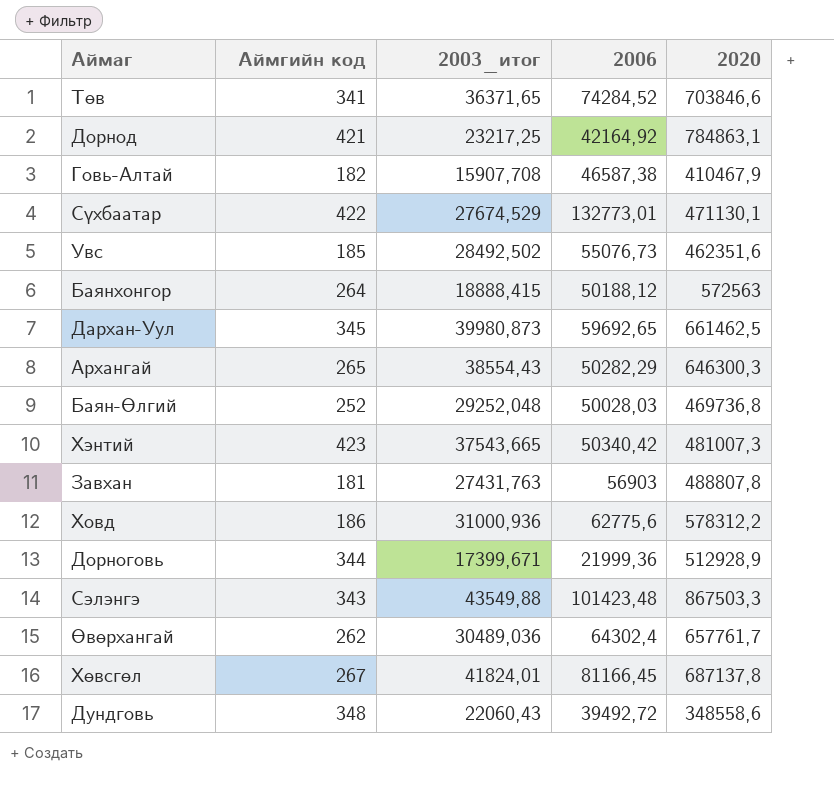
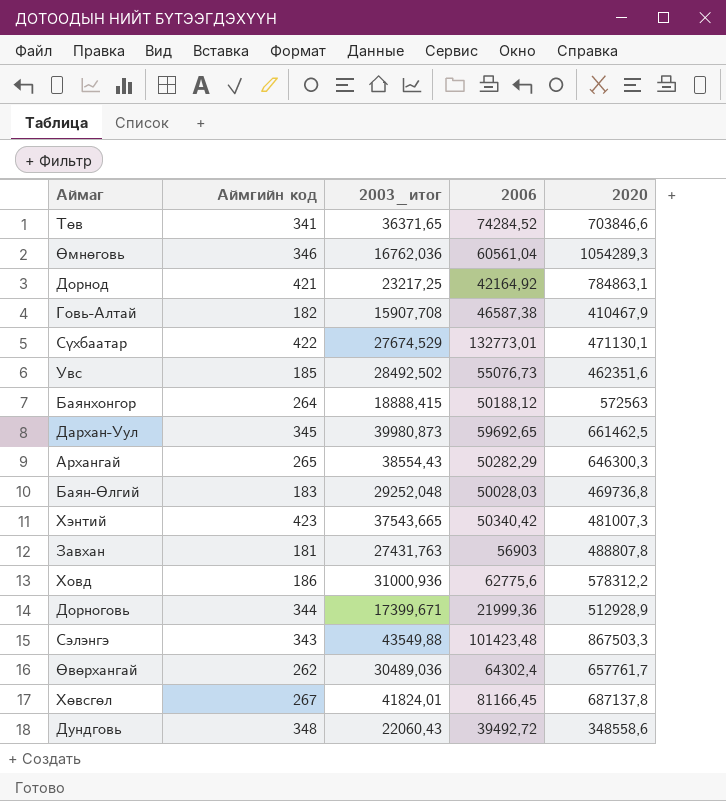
row Өмнөговь: none -> 346 | 16762,036 | 60561,04 | 1054289,3
Баян-Өлгий | Аймгийн код: 252 -> 183

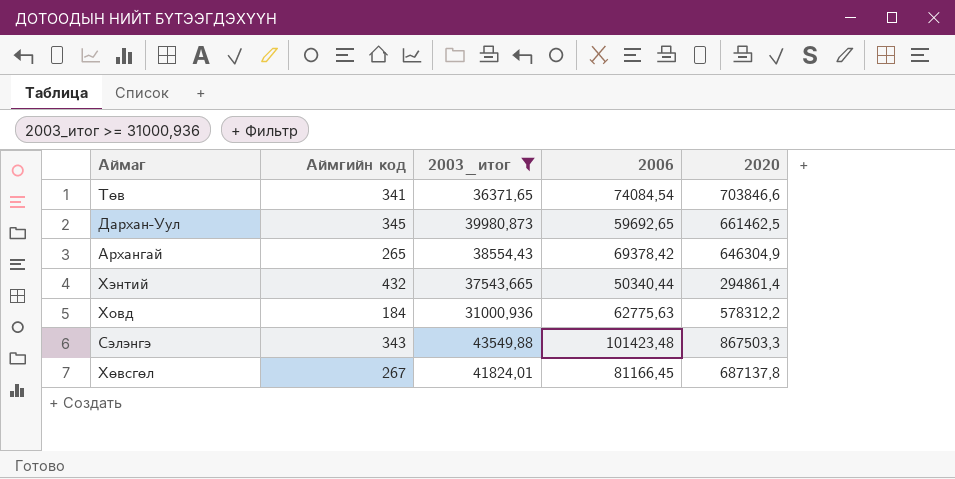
filter: none -> 2003_итог >= 31000,936
Төв | 2006: 74284,52 -> 74084,54
Архангай | 2006: 50282,29 -> 69378,42
Архангай | 2020: 646300,3 -> 646304,9
Хэнтий | Аймгийн код: 423 -> 432
Хэнтий | 2006: 50340,42 -> 50340,44
Хэнтий | 2020: 481007,3 -> 294861,4
Ховд | Аймгийн код: 186 -> 184
Ховд | 2006: 62775,6 -> 62775,63

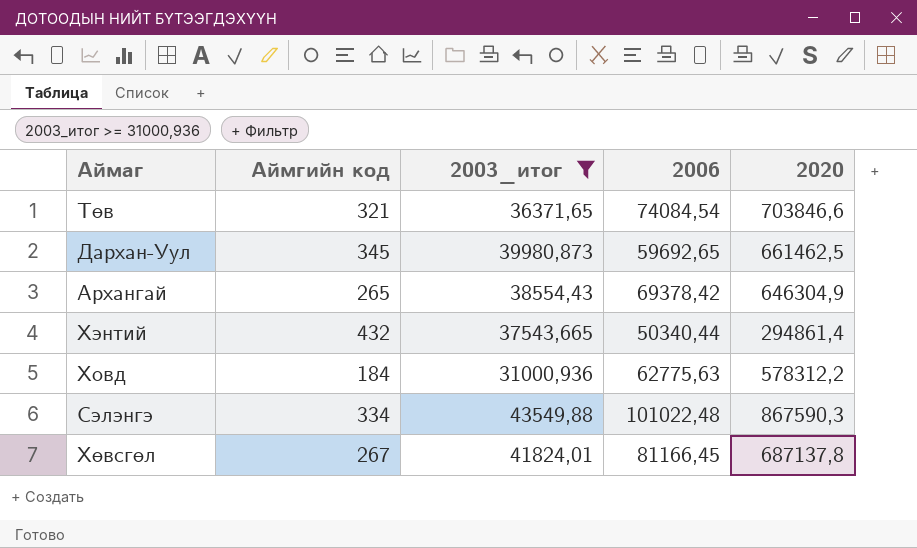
Төв | Аймгийн код: 341 -> 321
Сэлэнгэ | Аймгийн код: 343 -> 334
Сэлэнгэ | 2006: 101423,48 -> 101022,48
Сэлэнгэ | 2020: 867503,3 -> 867590,3

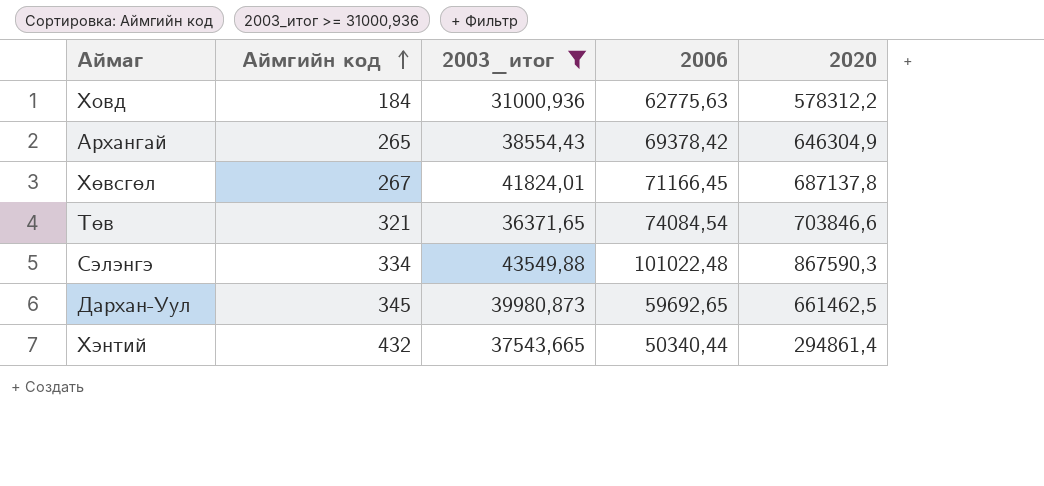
row order: none -> Аймгийн код ascending
Хөвсгөл | 2006: 81166,45 -> 71166,45

